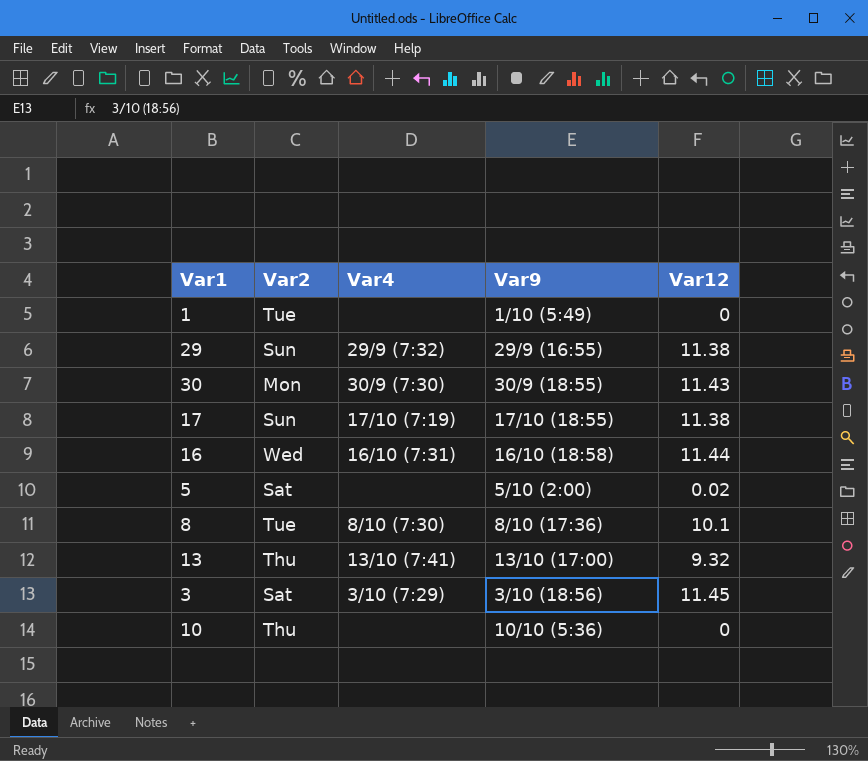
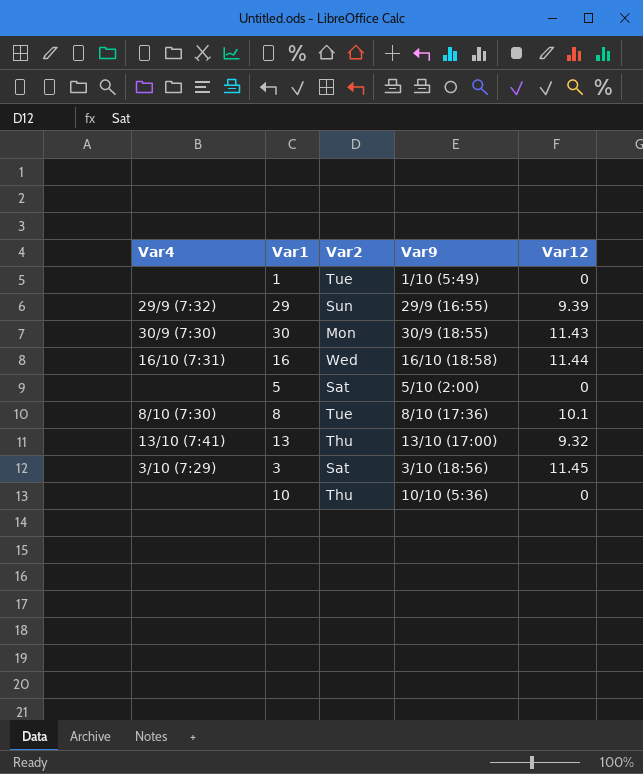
column Var4 | position: 3 -> 1
row 17: Sun | 17/10 (7:19) | 17/10 (18:55) | 11.38 -> none
29 | Var12: 11.38 -> 9.39
5 | Var12: 0.02 -> 0

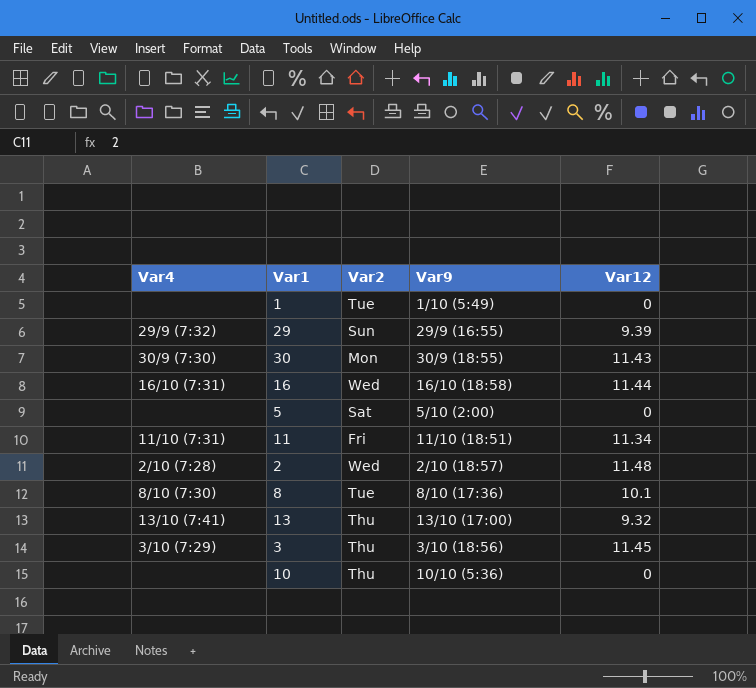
row 11: none -> 11/10 (7:31) | Fri | 11/10 (18:51) | 11.34
row 2: none -> 2/10 (7:28) | Wed | 2/10 (18:57) | 11.48
3 | Var2: Sat -> Thu

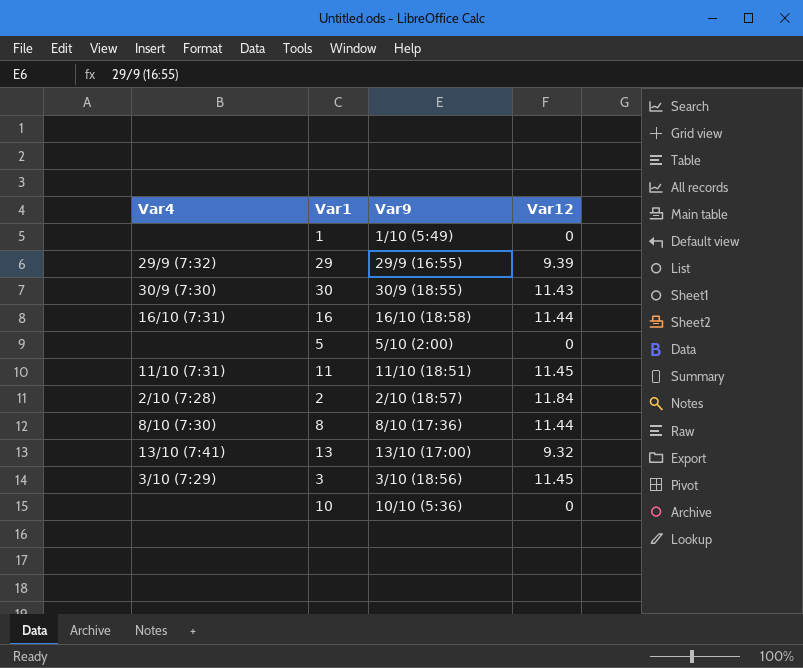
column Var2 | position: 3 -> none
11 | Var12: 11.34 -> 11.45
2 | Var12: 11.48 -> 11.84
8 | Var12: 10.1 -> 11.44

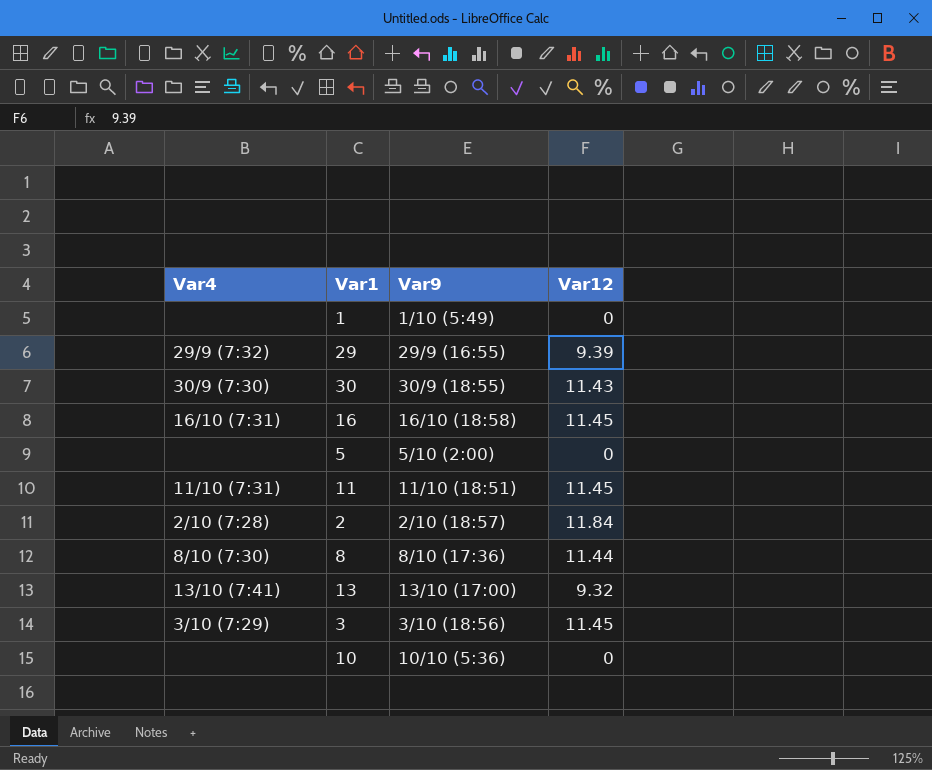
16 | Var12: 11.44 -> 11.45

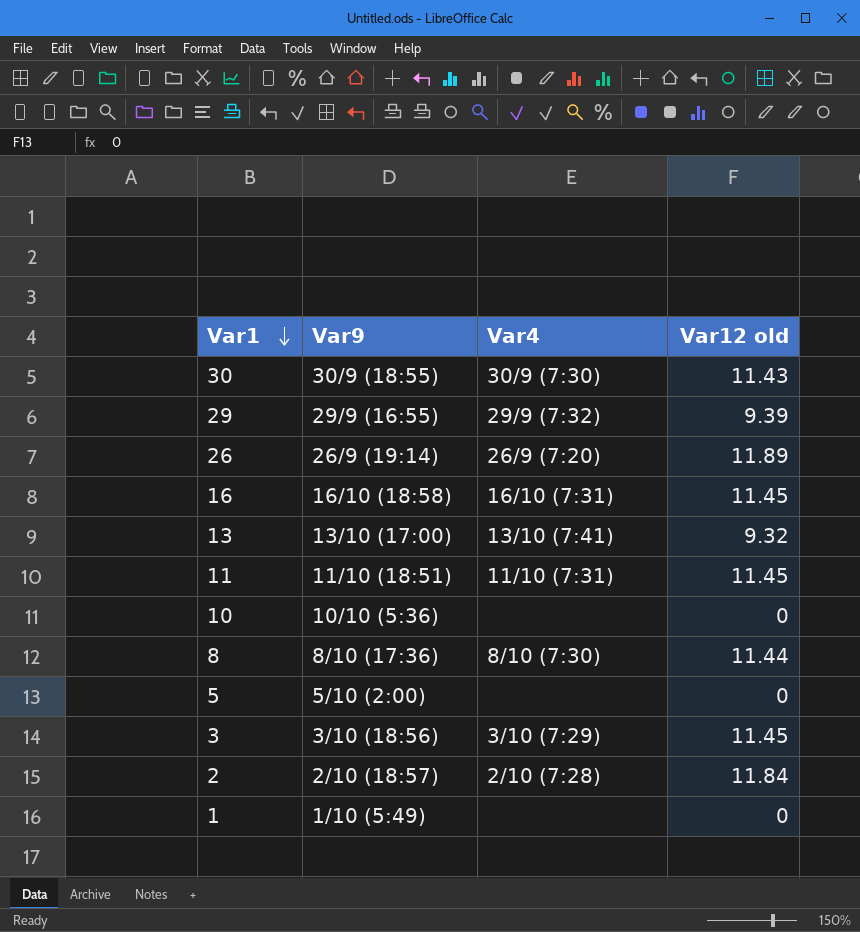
row order: none -> Var1 descending
column Var4 | position: 1 -> 3
column name: Var12 -> Var12 old
row 26: none -> 26/9 (19:14) | 26/9 (7:20) | 11.89

